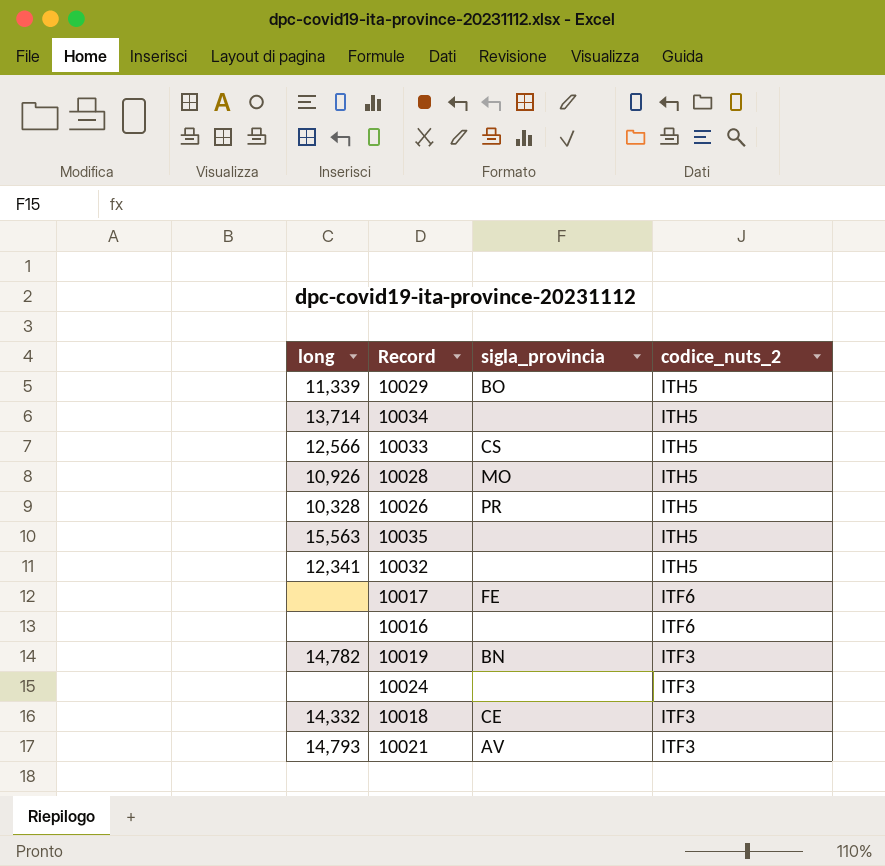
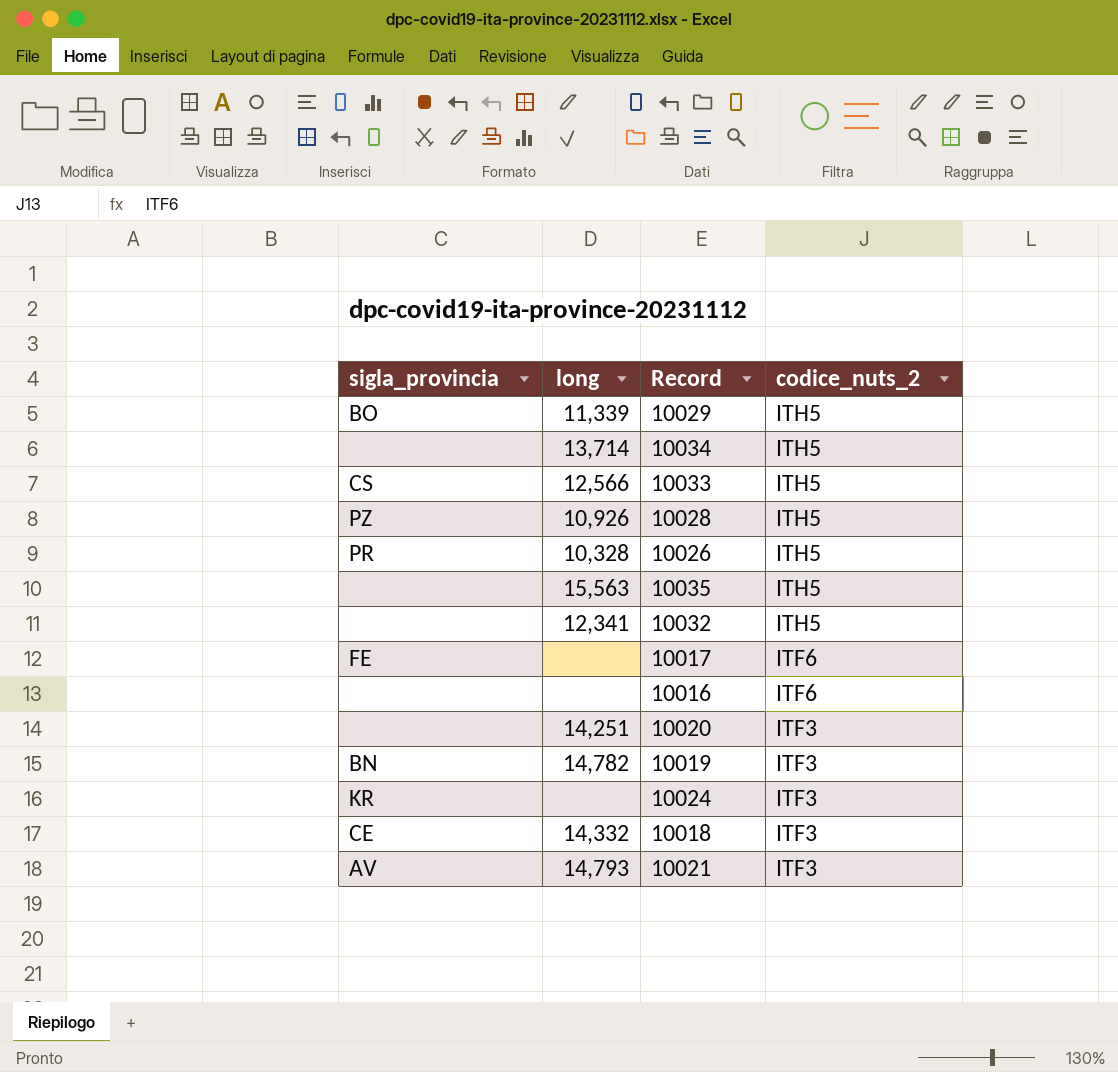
column sigla_provincia | position: 3 -> 1
10028 | sigla_provincia: MO -> PZ
row 10020: none -> none | 14,251 | ITF3
10024 | sigla_provincia: none -> KR

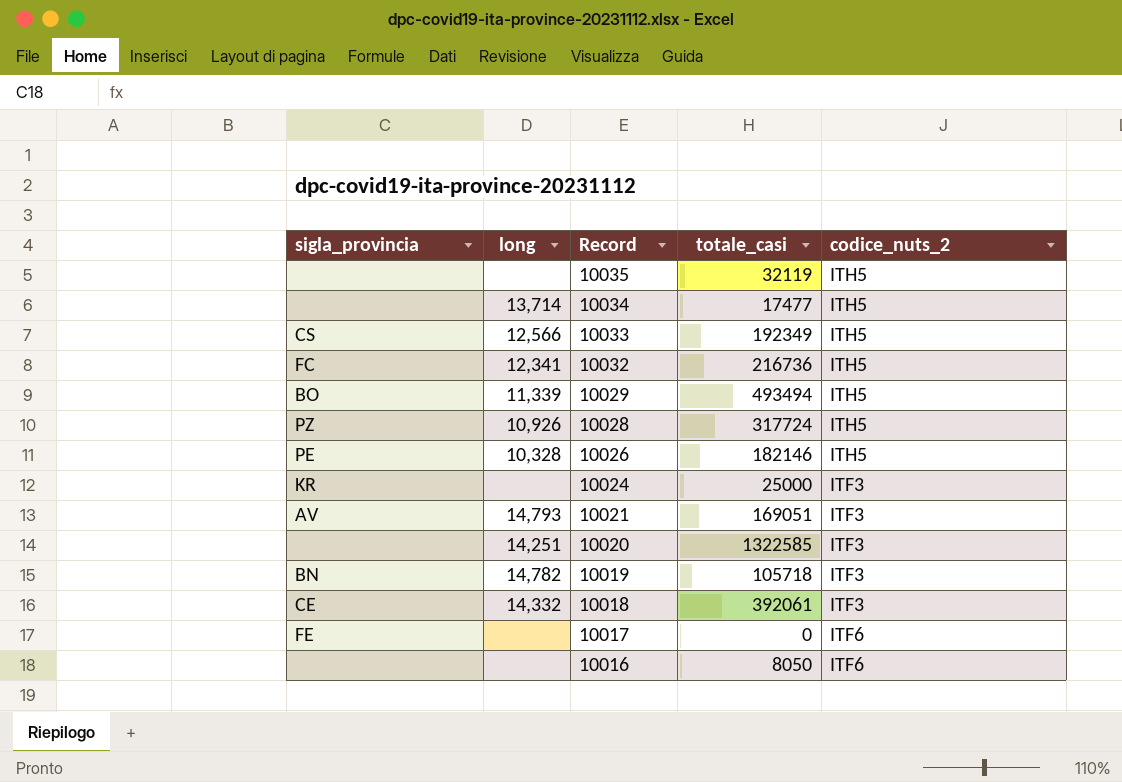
row order: codice_nuts_2 descending -> Record descending
column totale_casi | position: none -> 4
10035 | long: 15,563 -> none
10032 | sigla_provincia: none -> FC
10026 | sigla_provincia: PR -> PE

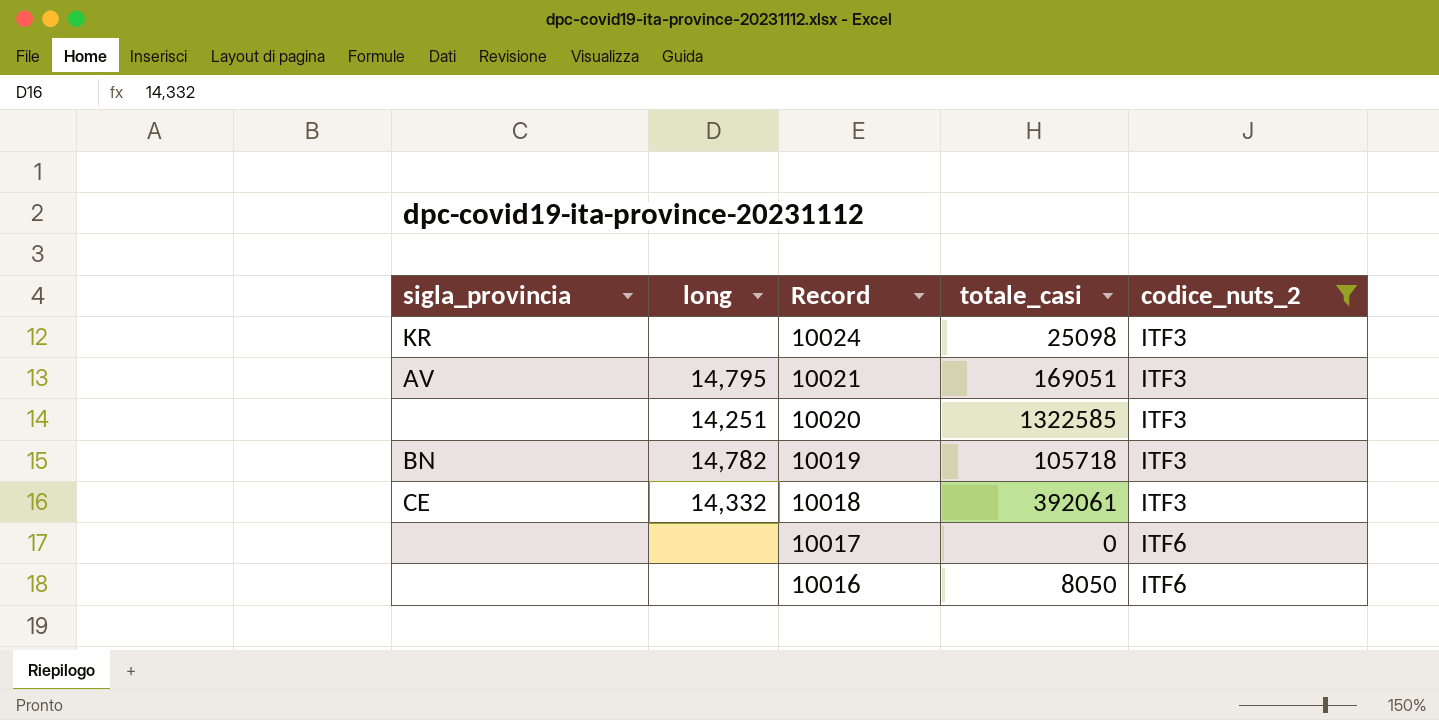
filter: none -> codice_nuts_2 != ITH5
10024 | totale_casi: 25000 -> 25098
10021 | long: 14,793 -> 14,795
10017 | sigla_provincia: FE -> none

